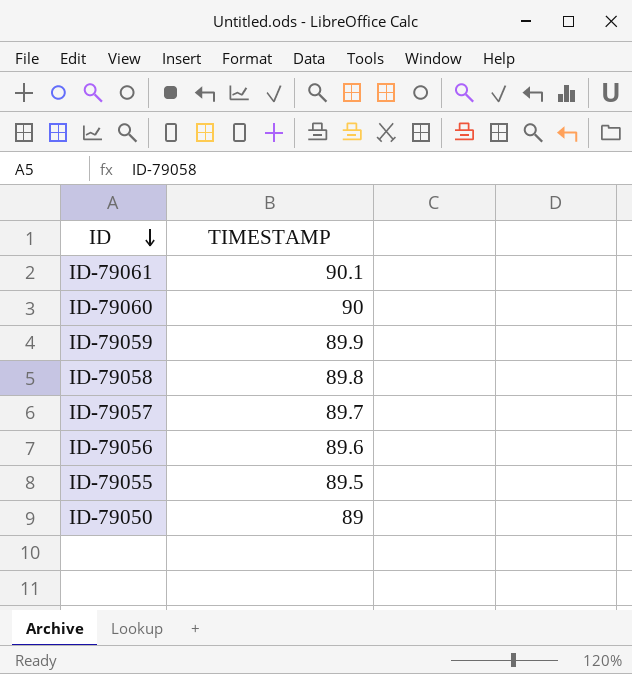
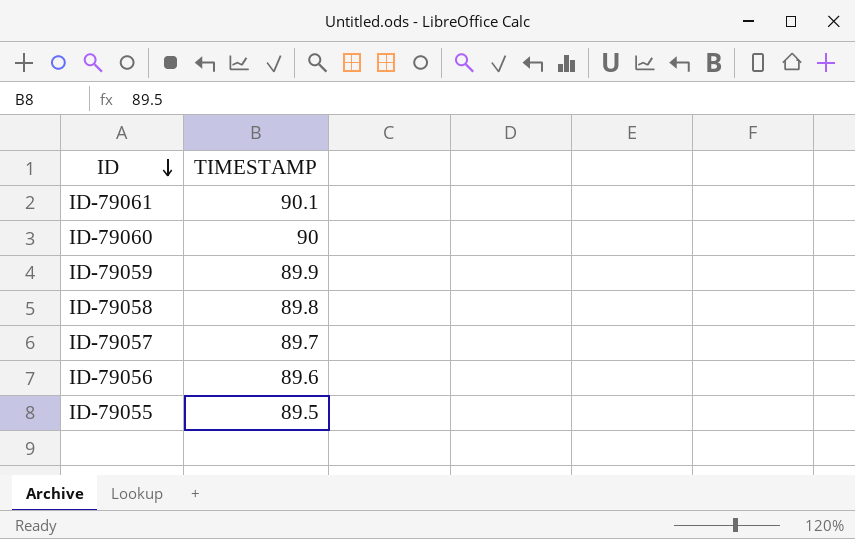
row ID-79050: 89 -> none

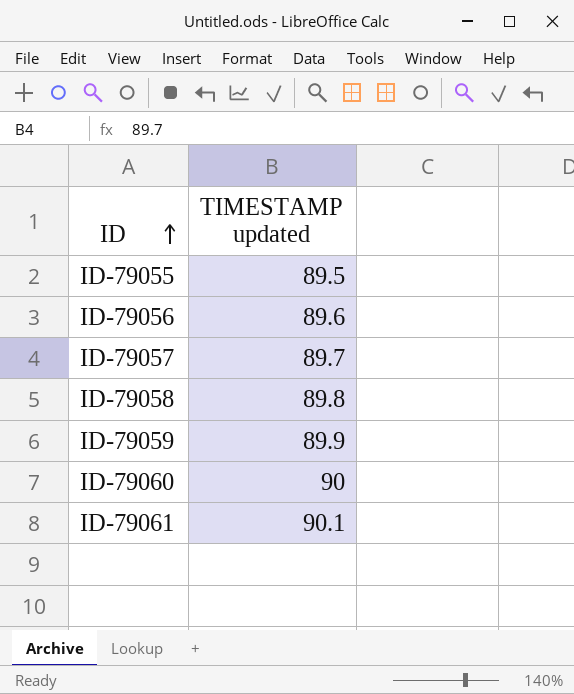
row order: ID descending -> ID ascending
column name: TIMESTAMP -> TIMESTAMP updated

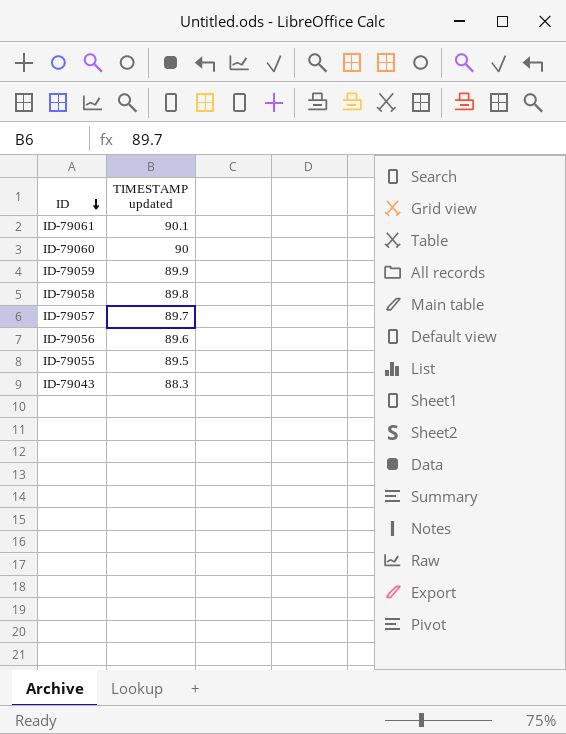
row order: ID ascending -> ID descending
row ID-79043: none -> 88.3

